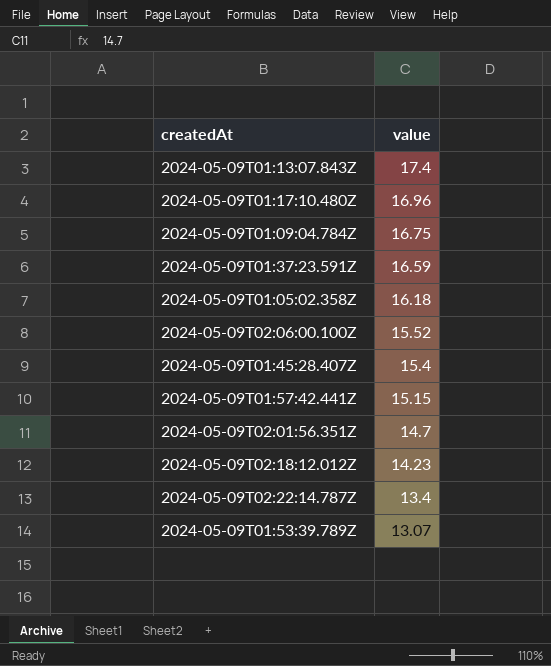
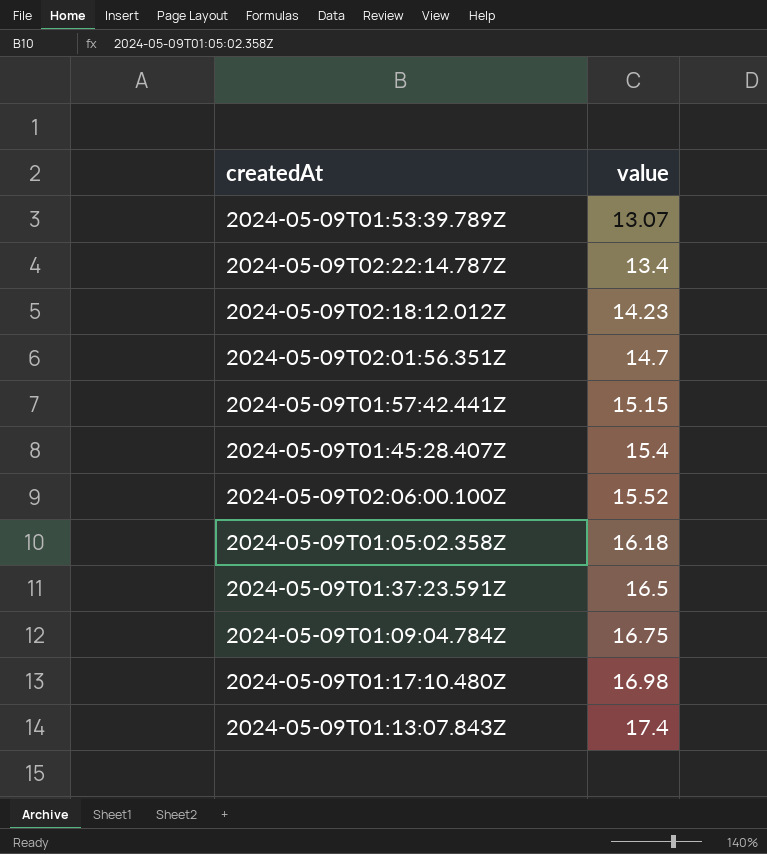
row order: value descending -> value ascending
2024-05-09T01:37:23.591Z | value: 16.59 -> 16.5
2024-05-09T01:17:10.480Z | value: 16.96 -> 16.98

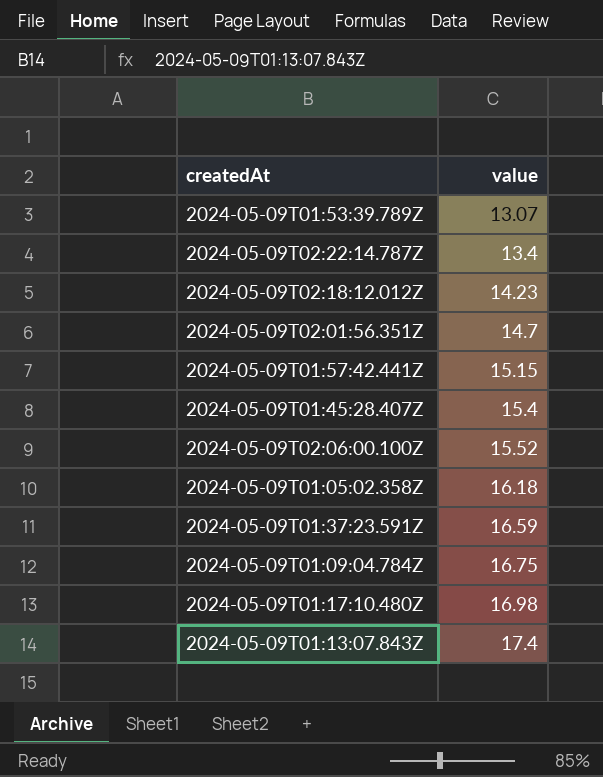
2024-05-09T01:37:23.591Z | value: 16.5 -> 16.59

